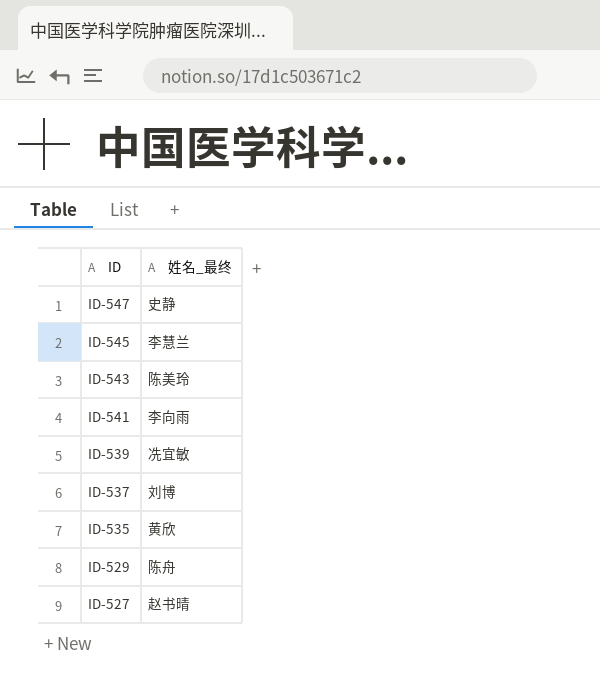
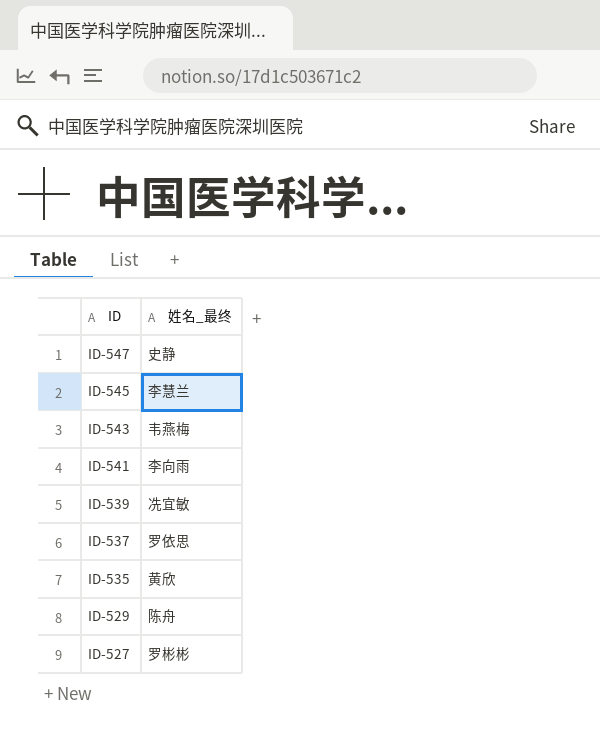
ID-543 | 姓名_最终: 陈美玲 -> 韦燕梅
ID-537 | 姓名_最终: 刘博 -> 罗依思
ID-527 | 姓名_最终: 赵书晴 -> 罗彬彬

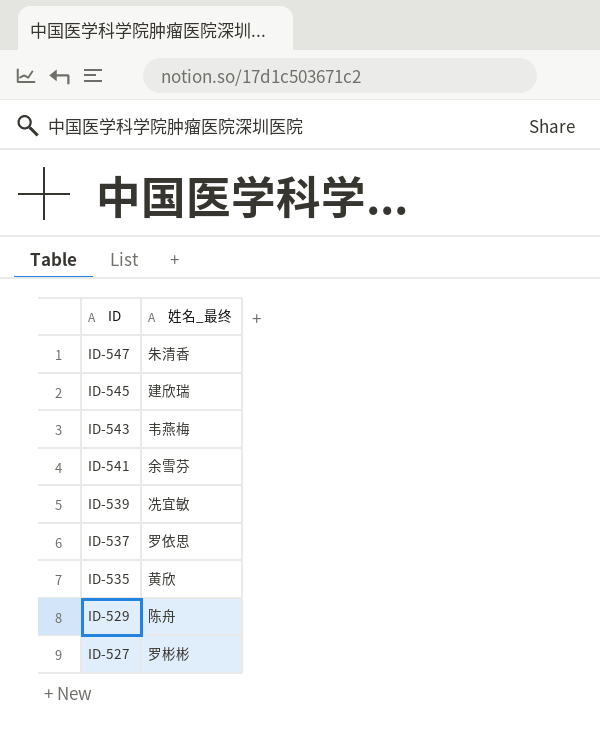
ID-547 | 姓名_最终: 史静 -> 朱清香
ID-545 | 姓名_最终: 李慧兰 -> 建欣瑞
ID-541 | 姓名_最终: 李向雨 -> 余雪芬

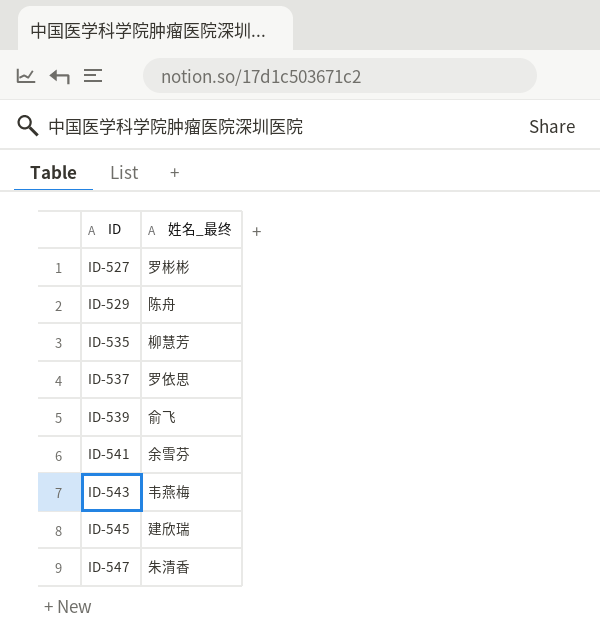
row order: ID descending -> ID ascending
ID-535 | 姓名_最终: 黄欣 -> 柳慧芳
ID-539 | 姓名_最终: 冼宜敏 -> 俞飞

